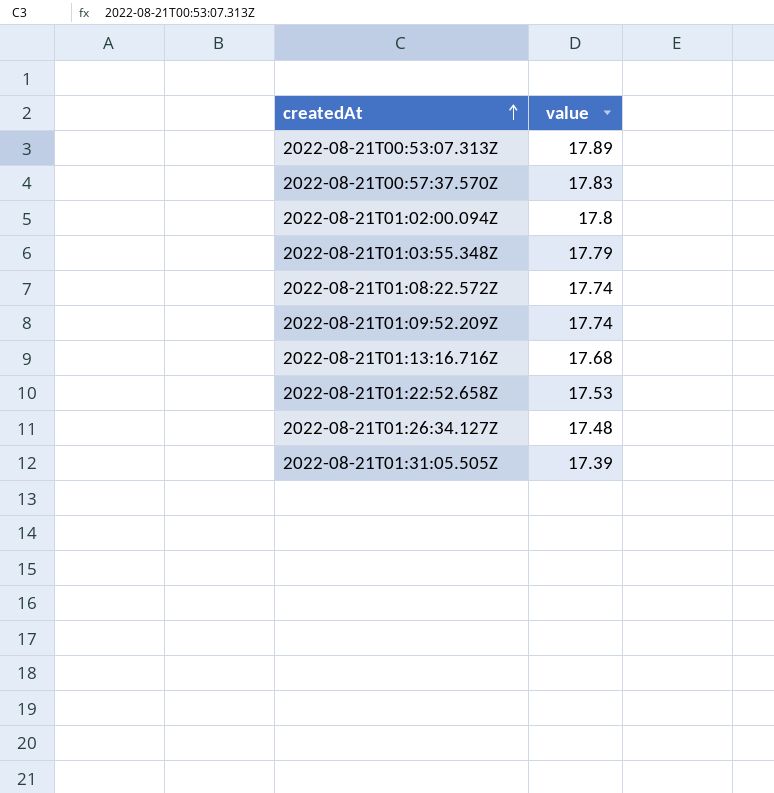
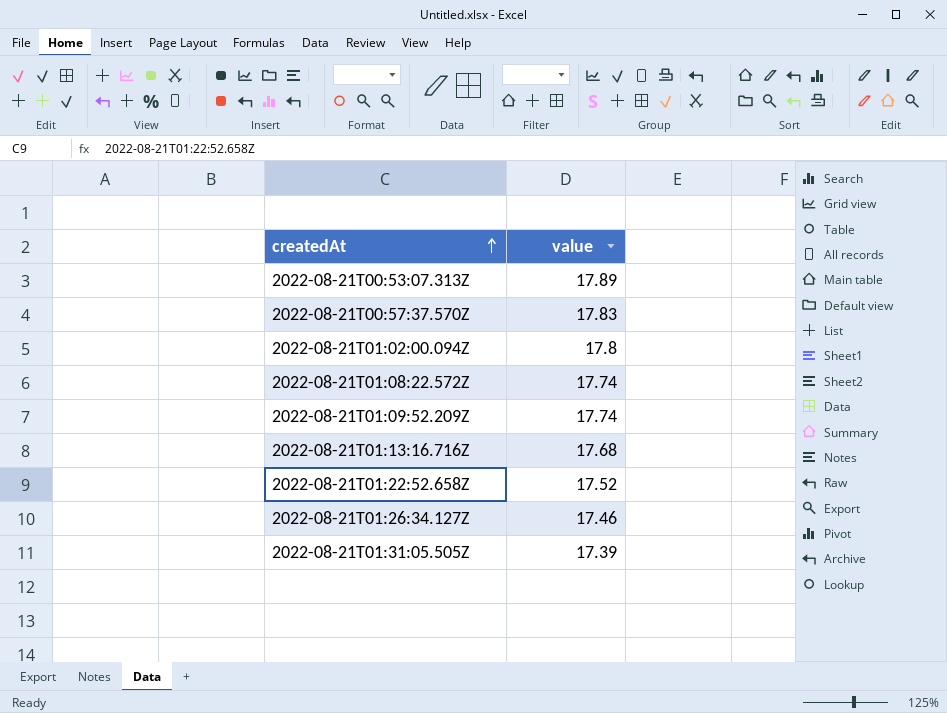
row 2022-08-21T01:03:55.348Z: 17.79 -> none
2022-08-21T01:22:52.658Z | value: 17.53 -> 17.52
2022-08-21T01:26:34.127Z | value: 17.48 -> 17.46

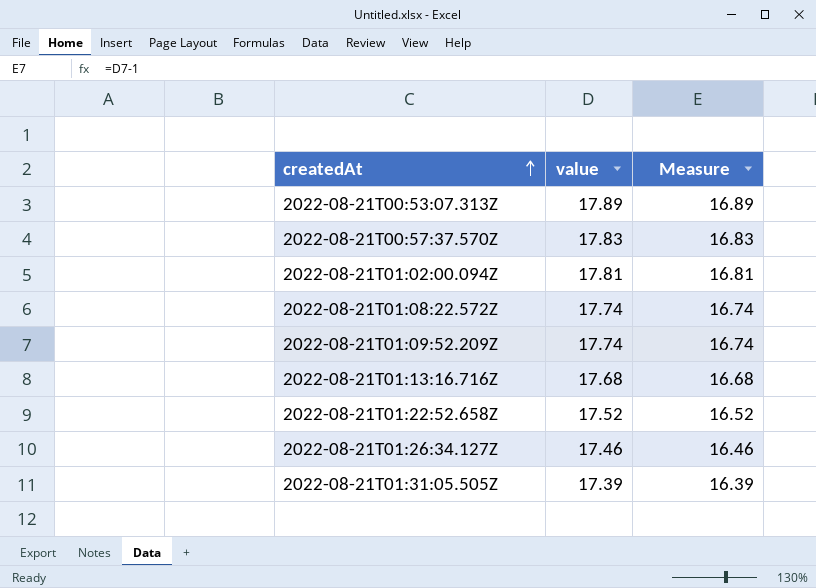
column Measure | formula: none -> [value] - 1
2022-08-21T01:02:00.094Z | value: 17.8 -> 17.81

